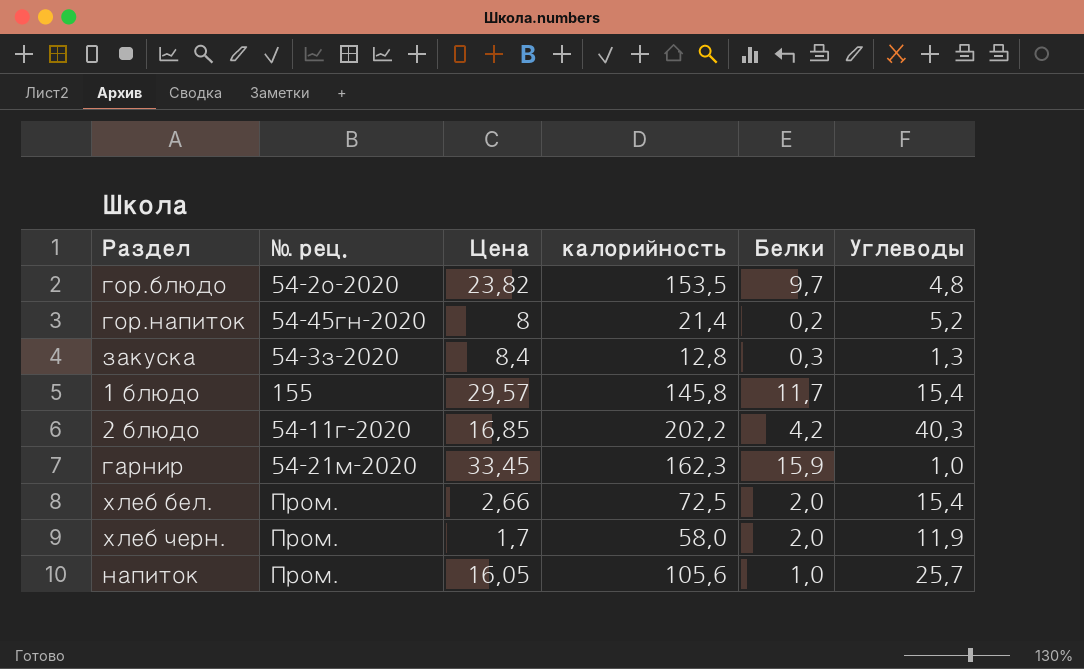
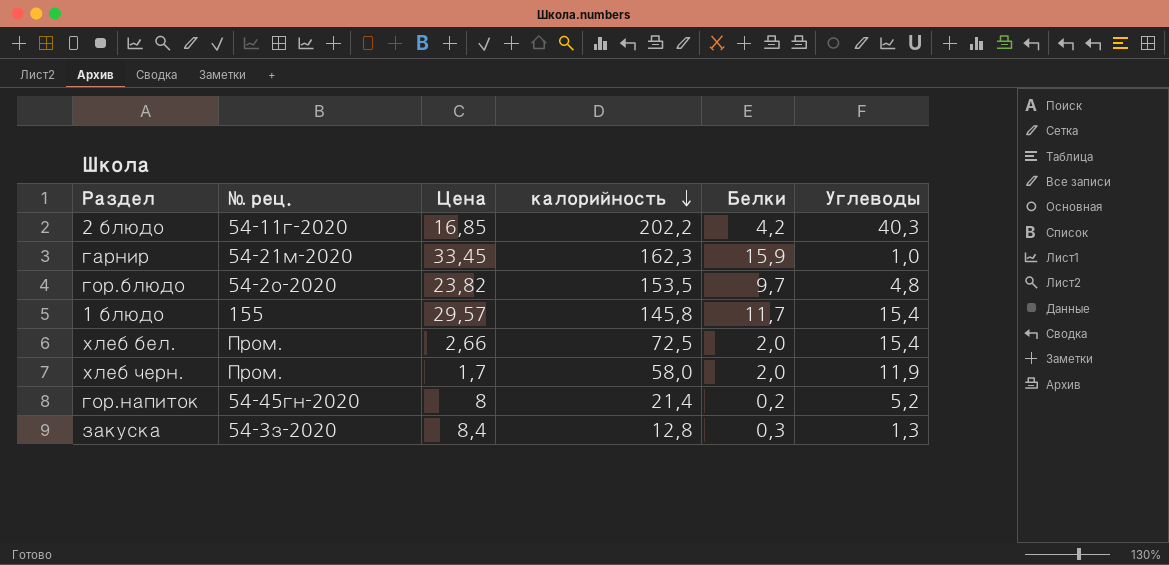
row order: none -> калорийность descending
row напиток: Пром. | 16,05 | 105,6 | 1,0 | 25,7 -> none

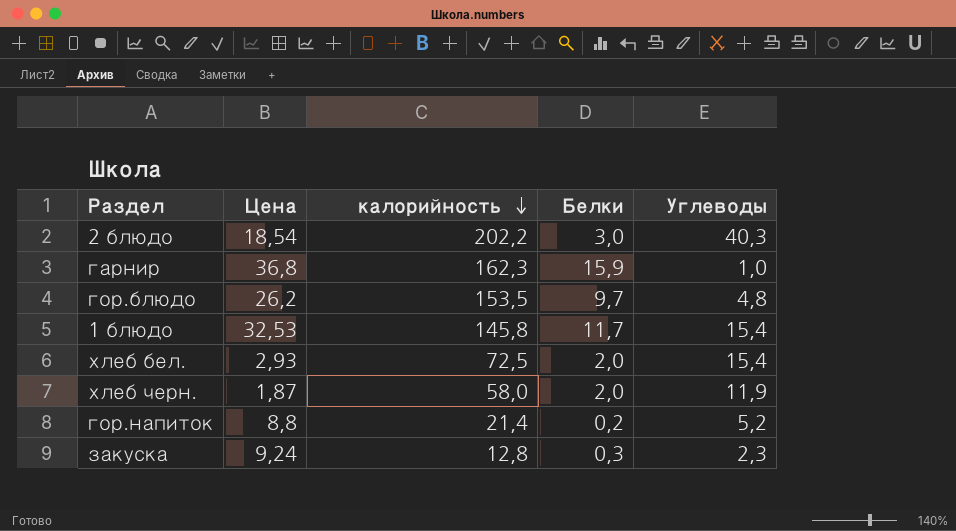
column № рец. | position: 2 -> none
2 блюдо | Цена: 16,85 -> 18,54
2 блюдо | Белки: 4,2 -> 3,0
гарнир | Цена: 33,45 -> 36,8
гор.блюдо | Цена: 23,82 -> 26,2
1 блюдо | Цена: 29,57 -> 32,53
хлеб бел. | Цена: 2,66 -> 2,93
хлеб черн. | Цена: 1,7 -> 1,87
гор.напиток | Цена: 8 -> 8,8
закуска | Цена: 8,4 -> 9,24
закуска | Углеводы: 1,3 -> 2,3

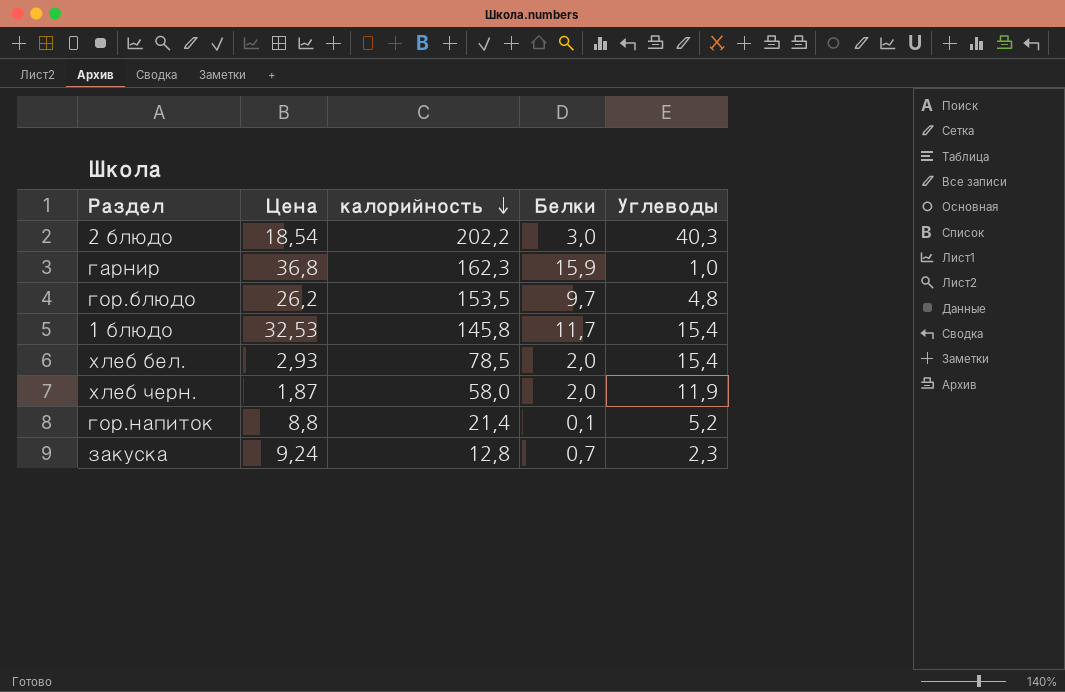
хлеб бел. | калорийность: 72,5 -> 78,5
гор.напиток | Белки: 0,2 -> 0,1
закуска | Белки: 0,3 -> 0,7

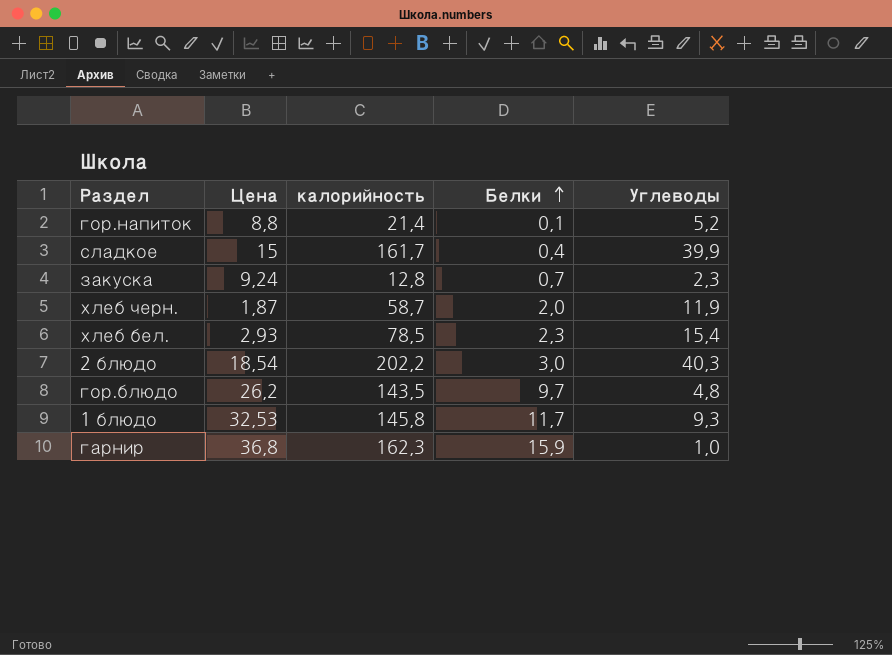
row order: калорийность descending -> Белки ascending
row сладкое: none -> 15 | 161,7 | 0,4 | 39,9
хлеб черн. | калорийность: 58,0 -> 58,7
хлеб бел. | Белки: 2,0 -> 2,3
гор.блюдо | калорийность: 153,5 -> 143,5
1 блюдо | Углеводы: 15,4 -> 9,3

